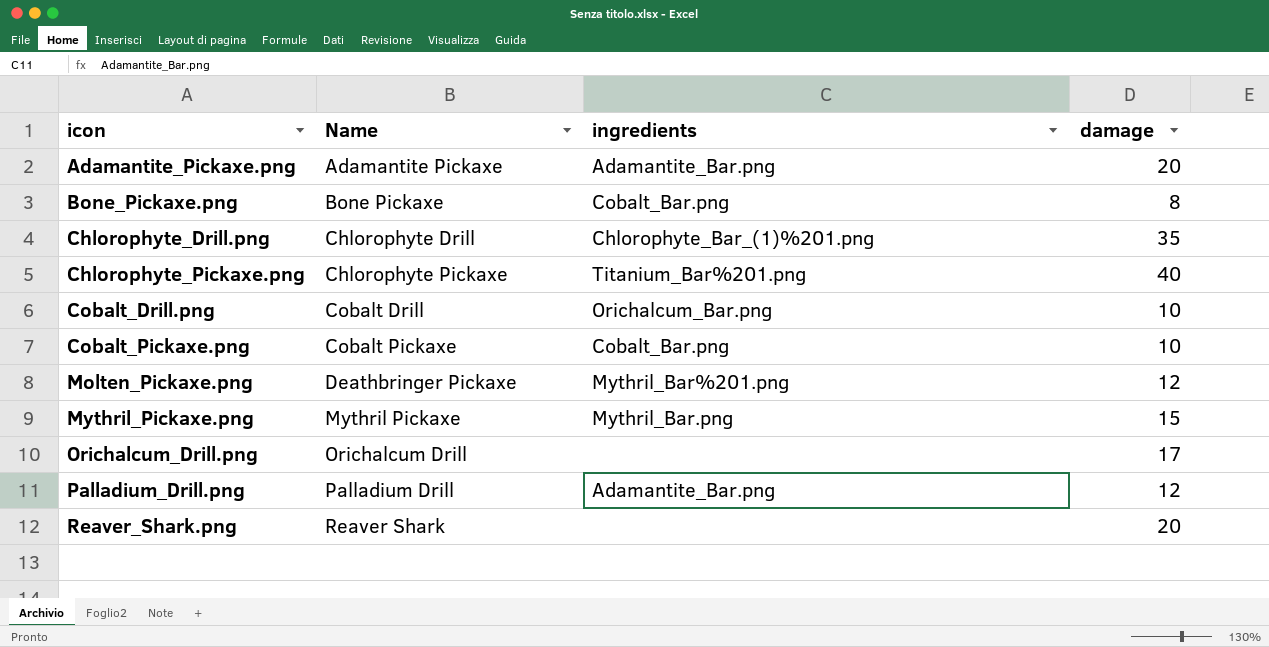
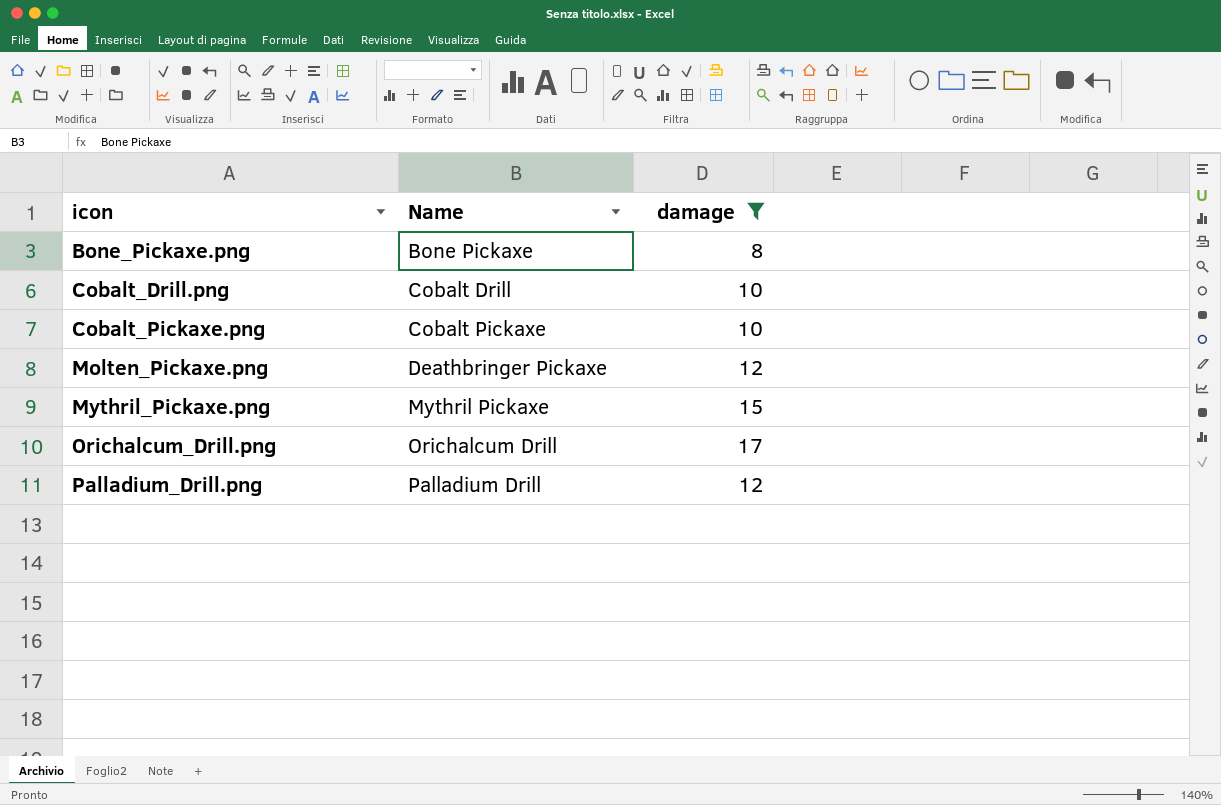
filter: none -> damage <= 17
column ingredients | position: 3 -> none

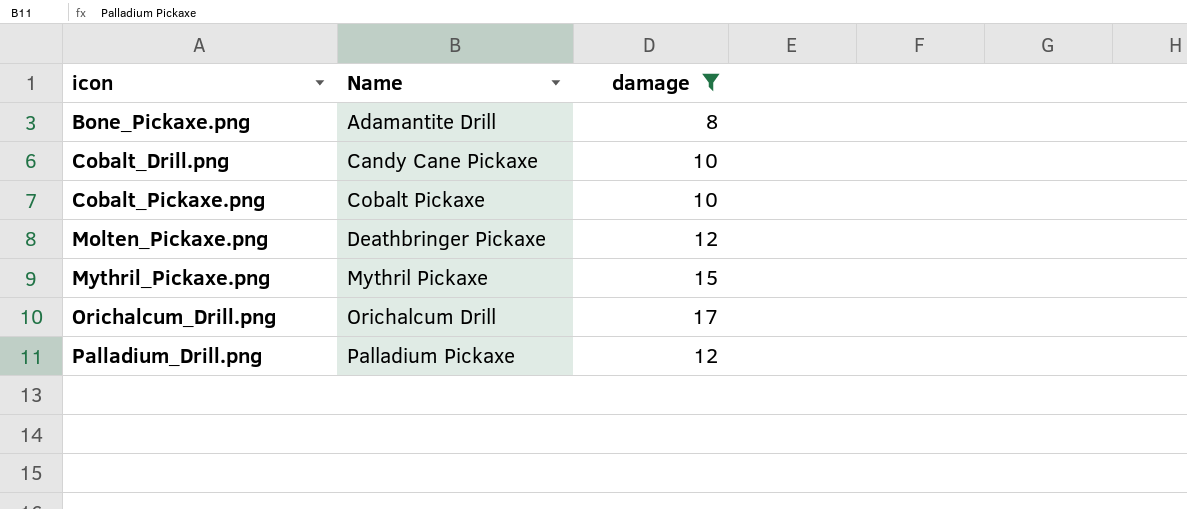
Bone_Pickaxe.png | Name: Bone Pickaxe -> Adamantite Drill
Cobalt_Drill.png | Name: Cobalt Drill -> Candy Cane Pickaxe
Palladium_Drill.png | Name: Palladium Drill -> Palladium Pickaxe

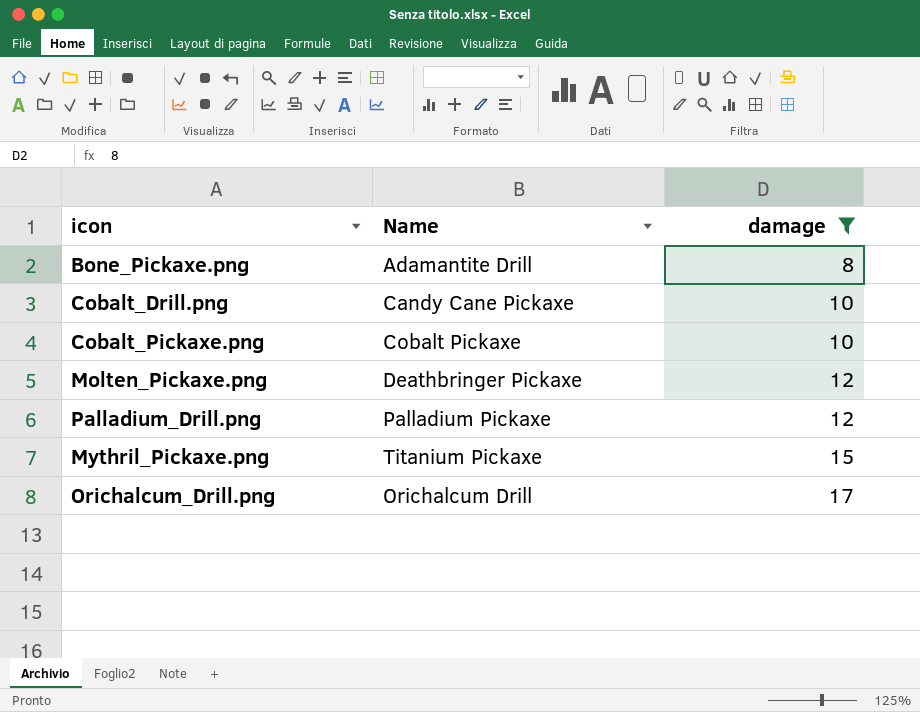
row order: icon ascending -> damage ascending
Mythril_Pickaxe.png | Name: Mythril Pickaxe -> Titanium Pickaxe

